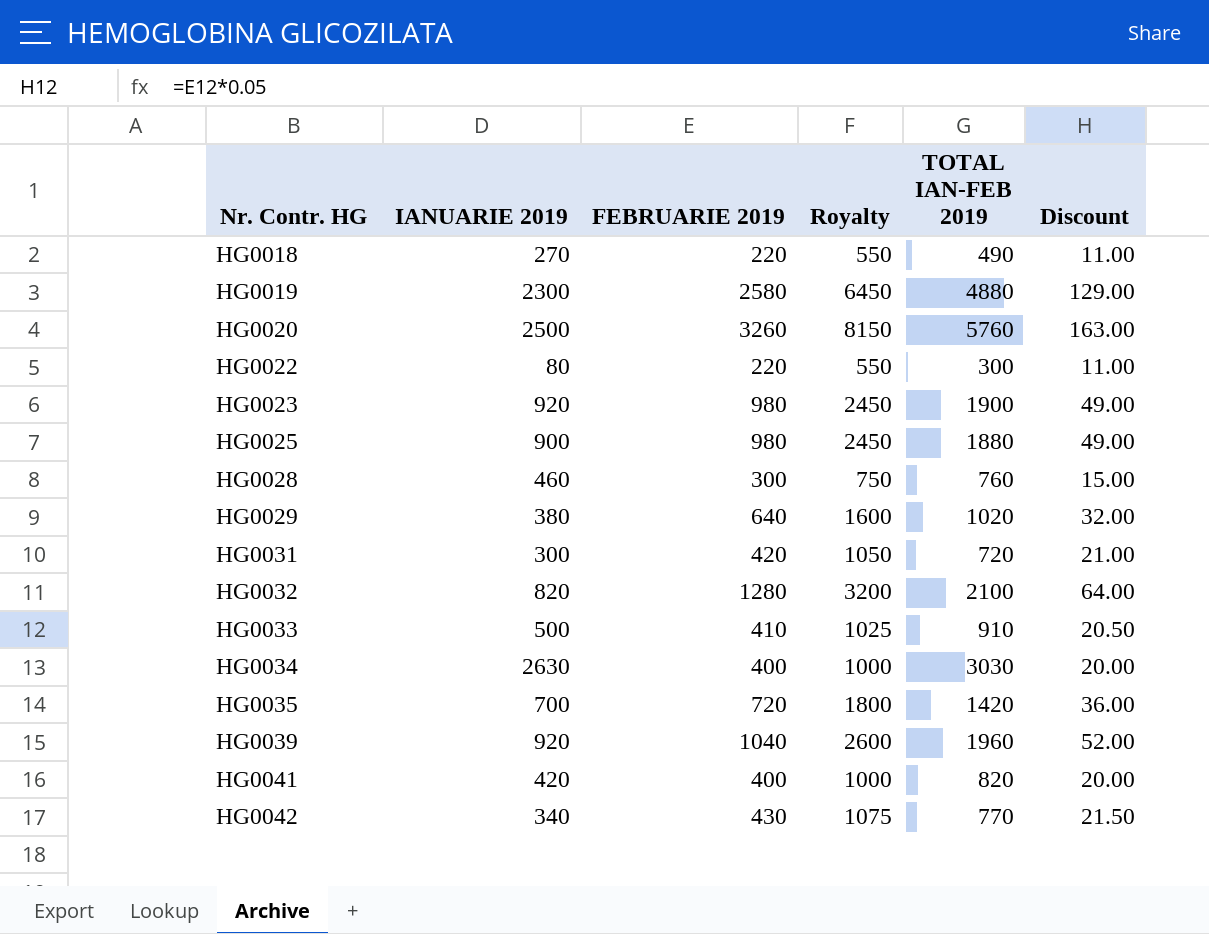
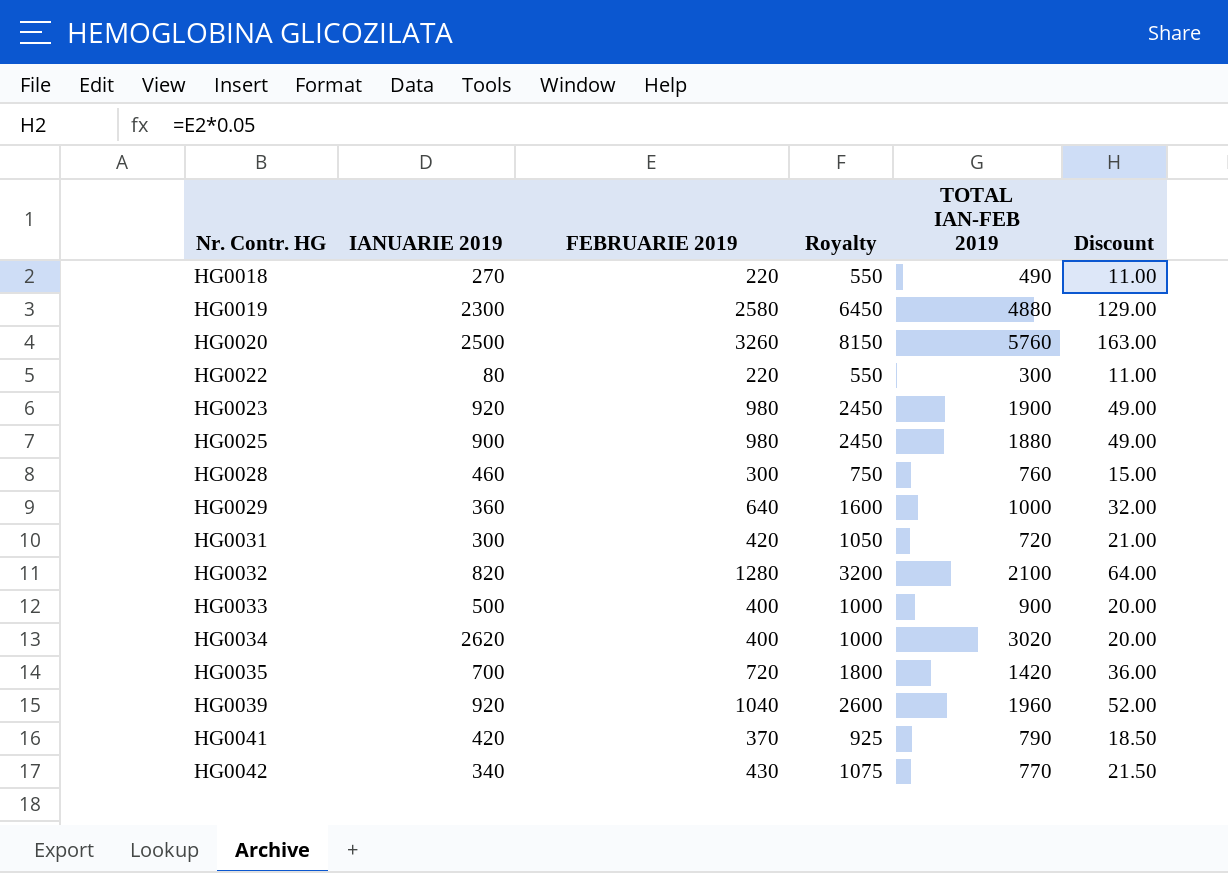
HG0029 | IANUARIE 2019: 380 -> 360
HG0029 | TOTAL IAN-FEB 2019: 1020 -> 1000
HG0033 | FEBRUARIE 2019: 410 -> 400
HG0033 | Royalty: 1025 -> 1000
HG0033 | TOTAL IAN-FEB 2019: 910 -> 900
HG0033 | Discount: 20.50 -> 20.00
HG0034 | IANUARIE 2019: 2630 -> 2620
HG0034 | TOTAL IAN-FEB 2019: 3030 -> 3020
HG0041 | FEBRUARIE 2019: 400 -> 370
HG0041 | Royalty: 1000 -> 925
HG0041 | TOTAL IAN-FEB 2019: 820 -> 790
HG0041 | Discount: 20.00 -> 18.50

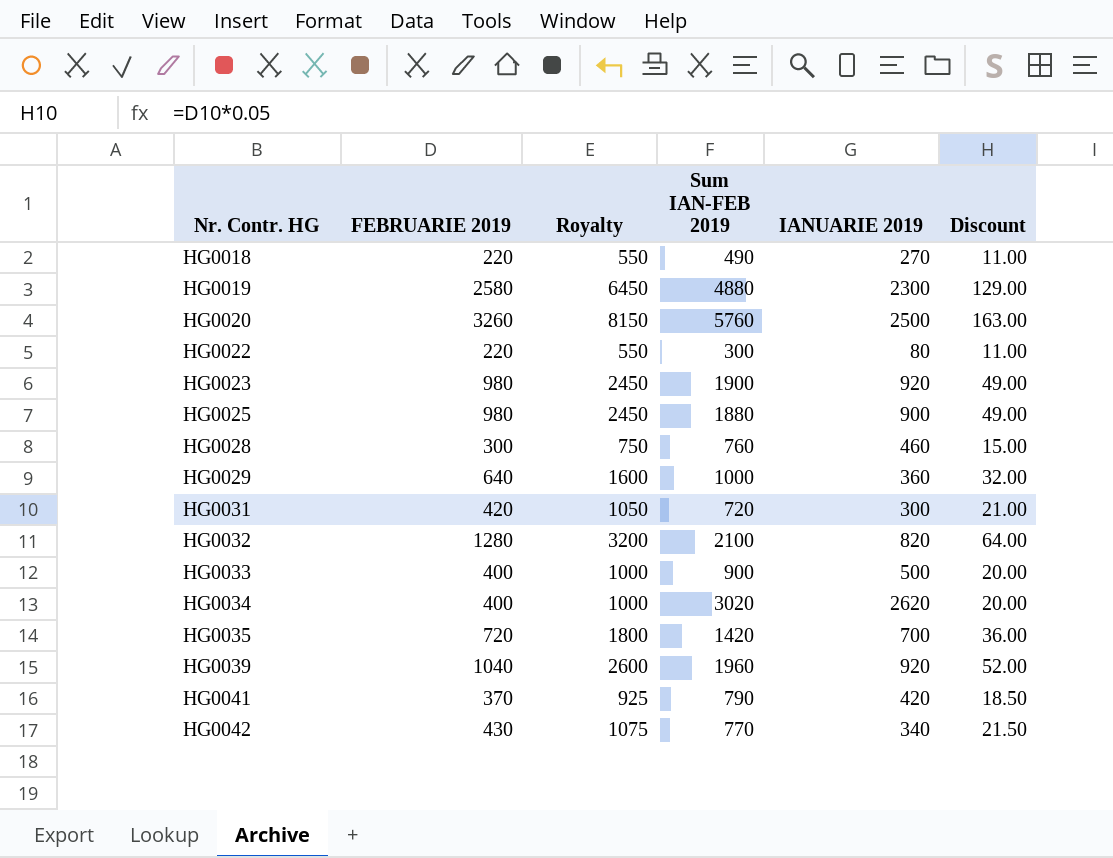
column name: TOTAL IAN-FEB 2019 -> Sum IAN-FEB 2019
column IANUARIE 2019 | position: 2 -> 5

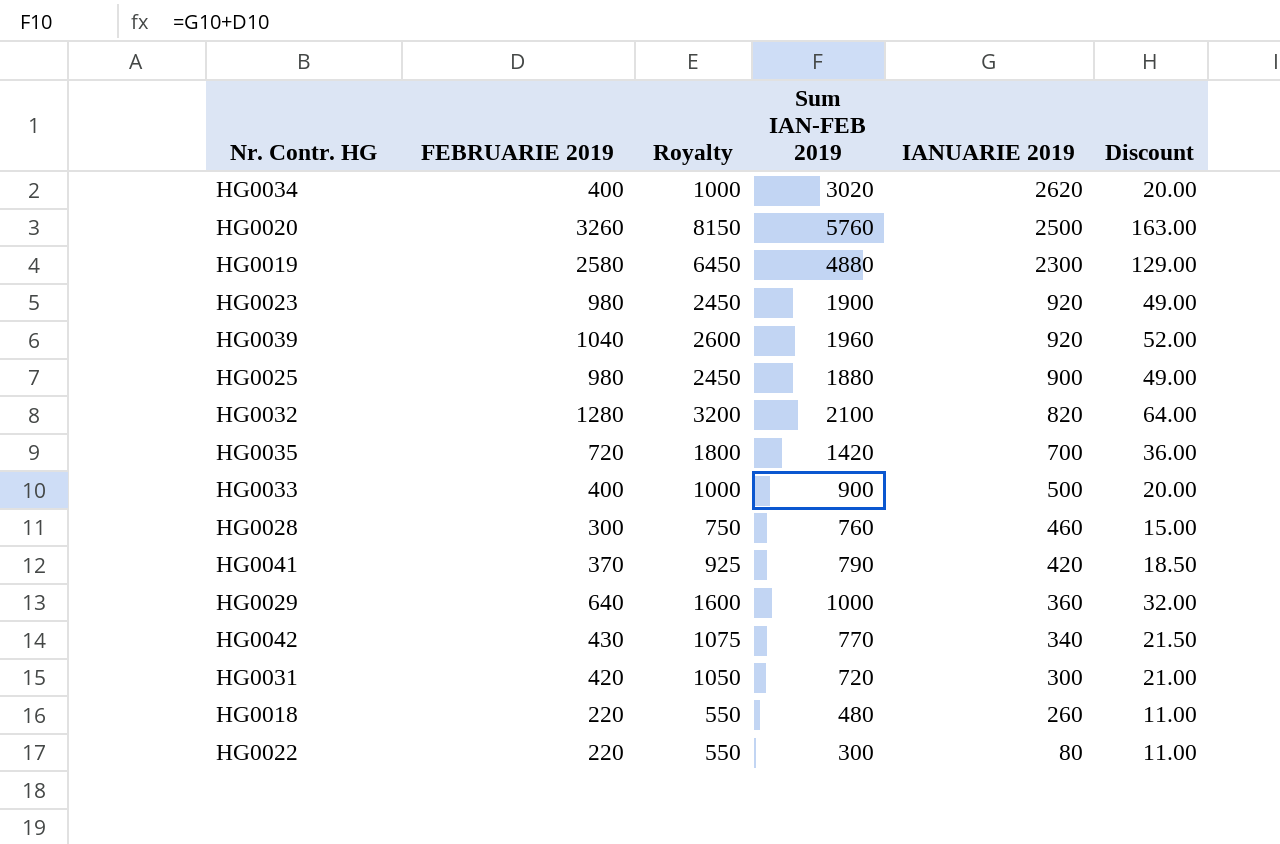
row order: Nr. Contr. HG ascending -> IANUARIE 2019 descending
HG0018 | Sum IAN-FEB 2019: 490 -> 480
HG0018 | IANUARIE 2019: 270 -> 260

